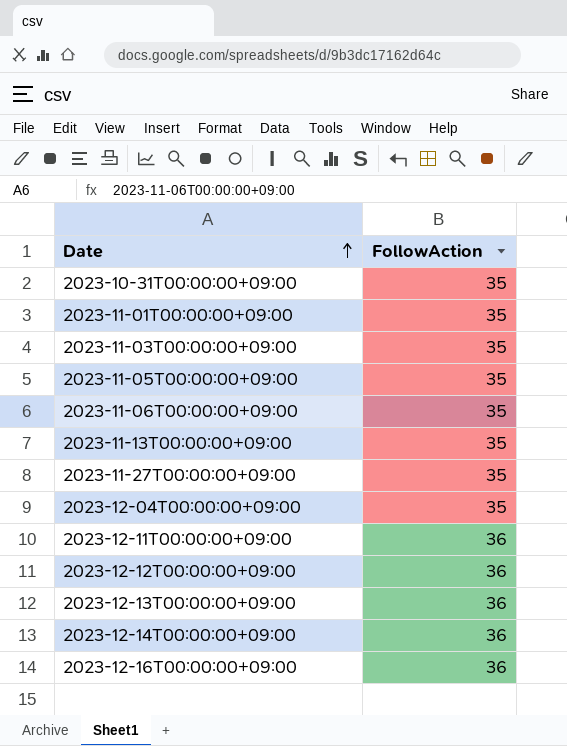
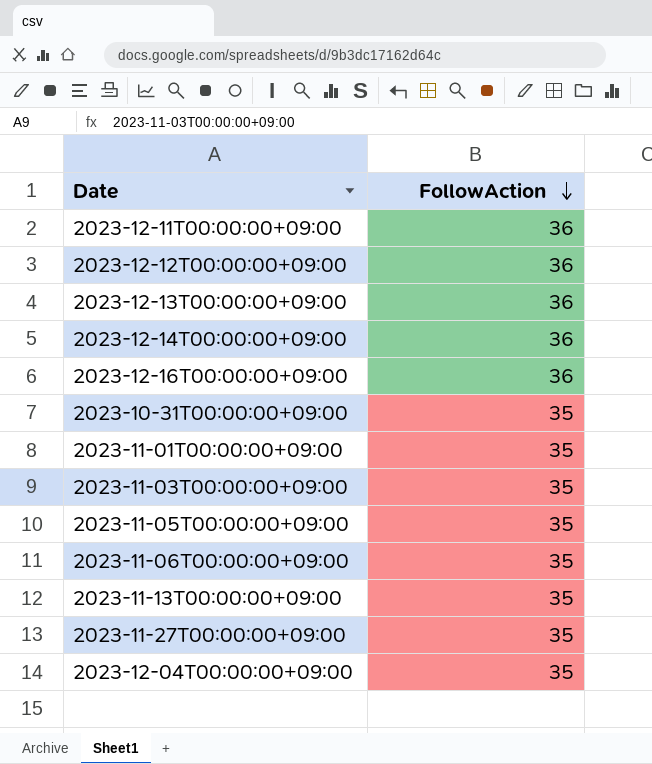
row order: Date ascending -> FollowAction descending

